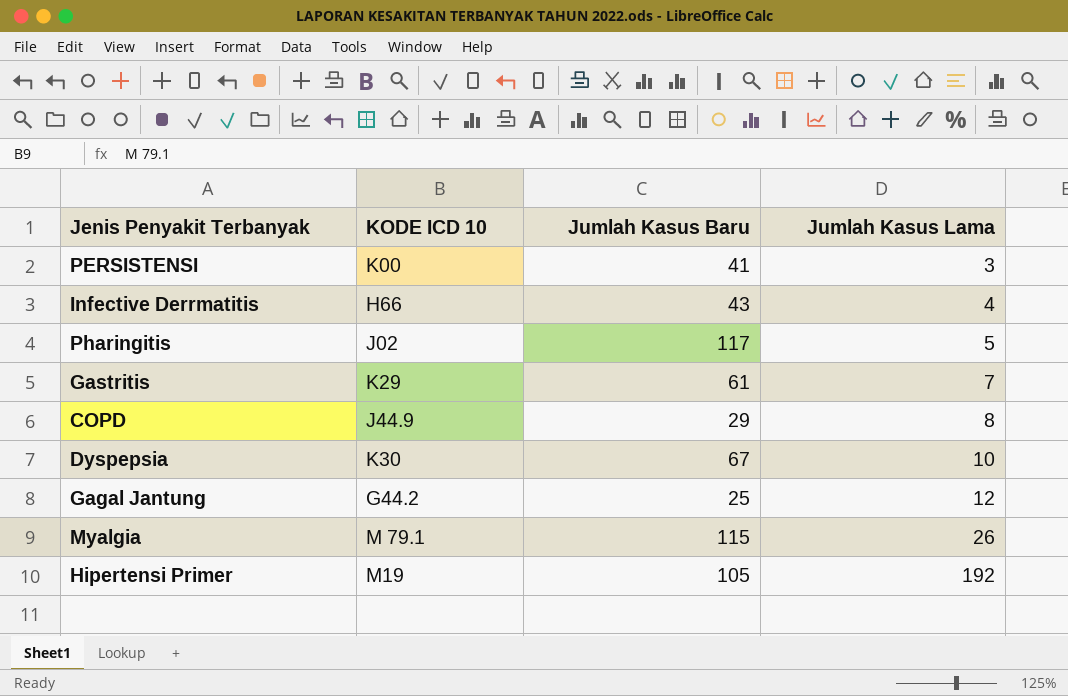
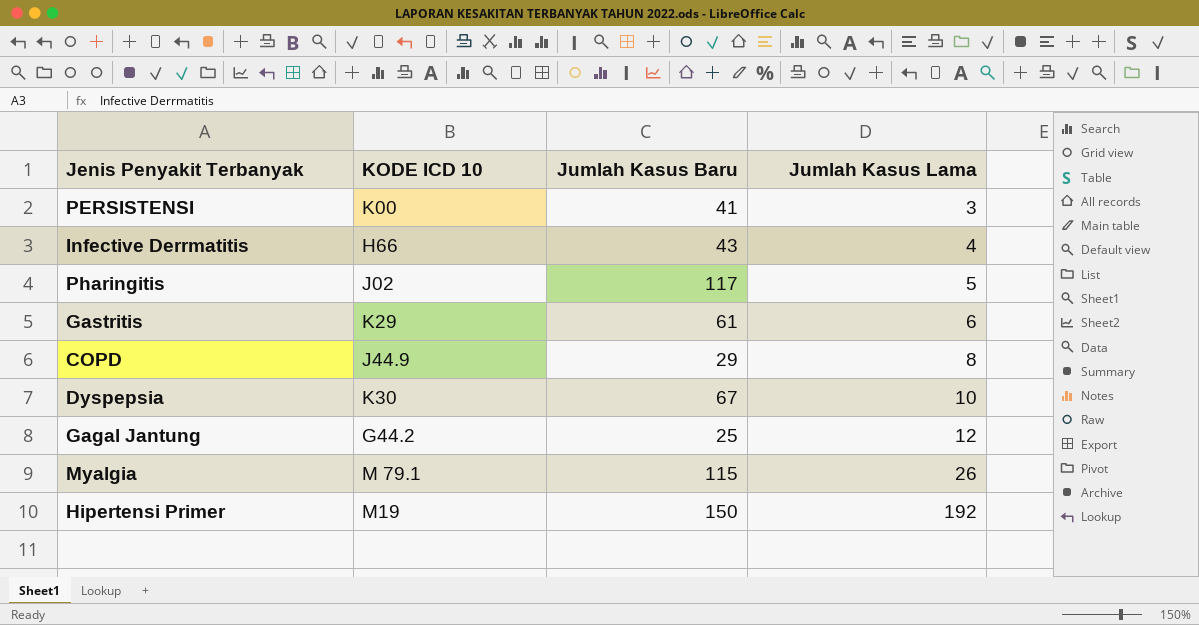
Gastritis | Jumlah Kasus Lama: 7 -> 6
Hipertensi Primer | Jumlah Kasus Baru: 105 -> 150

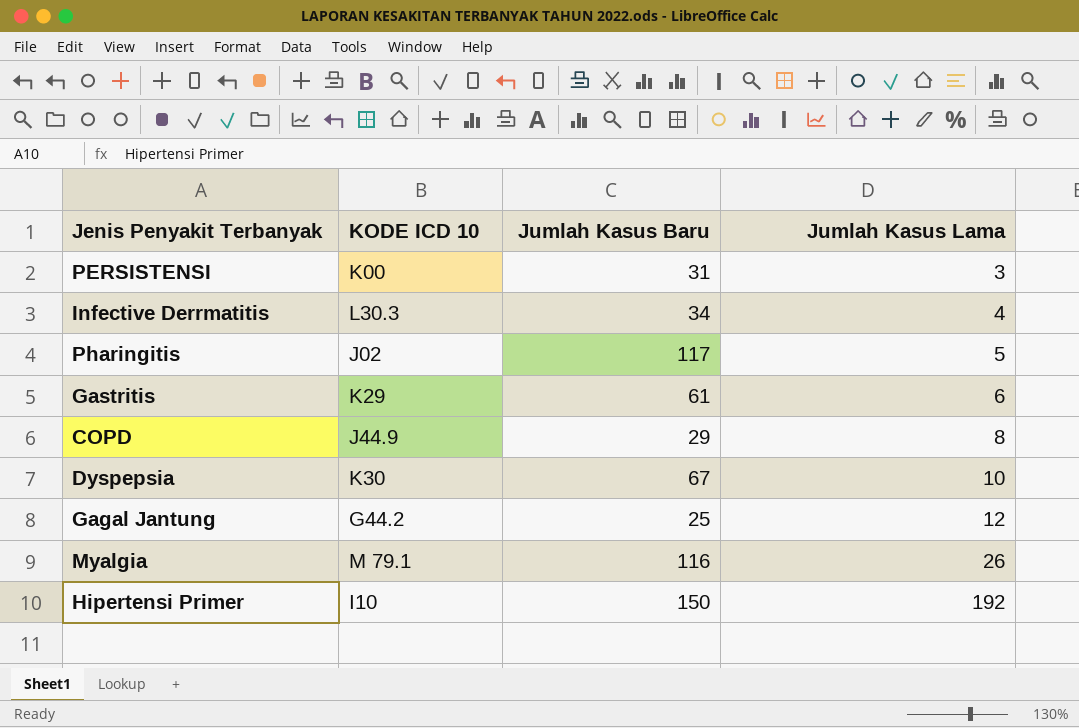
PERSISTENSI | Jumlah Kasus Baru: 41 -> 31
Infective Derrmatitis | KODE ICD 10: H66 -> L30.3
Infective Derrmatitis | Jumlah Kasus Baru: 43 -> 34
Myalgia | Jumlah Kasus Baru: 115 -> 116
Hipertensi Primer | KODE ICD 10: M19 -> I10

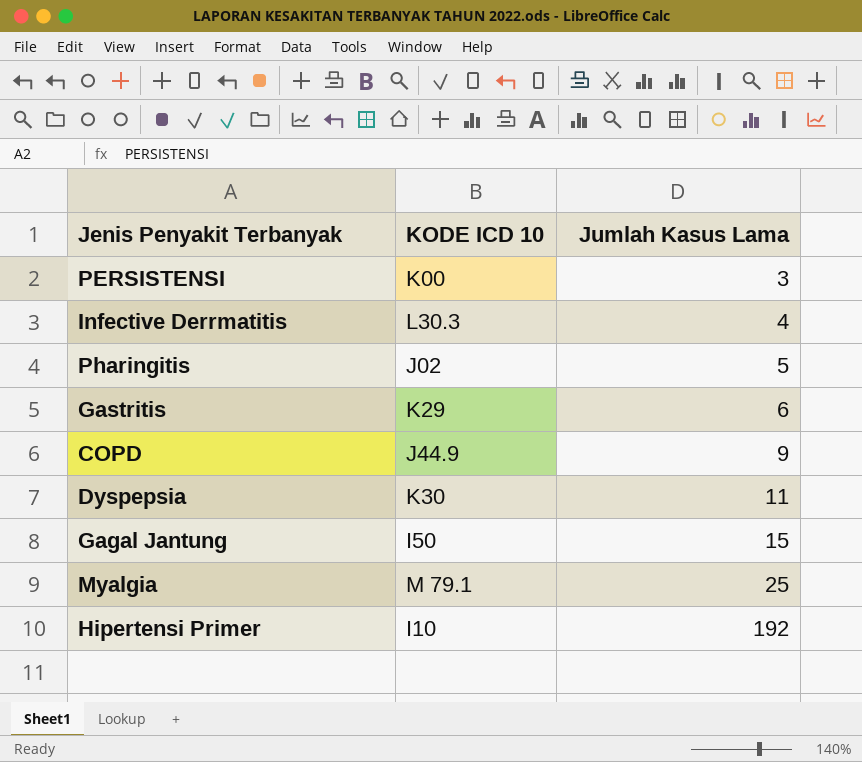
column Jumlah Kasus Baru | position: 3 -> none
COPD | Jumlah Kasus Lama: 8 -> 9
Dyspepsia | Jumlah Kasus Lama: 10 -> 11
Gagal Jantung | KODE ICD 10: G44.2 -> I50
Gagal Jantung | Jumlah Kasus Lama: 12 -> 15
Myalgia | Jumlah Kasus Lama: 26 -> 25

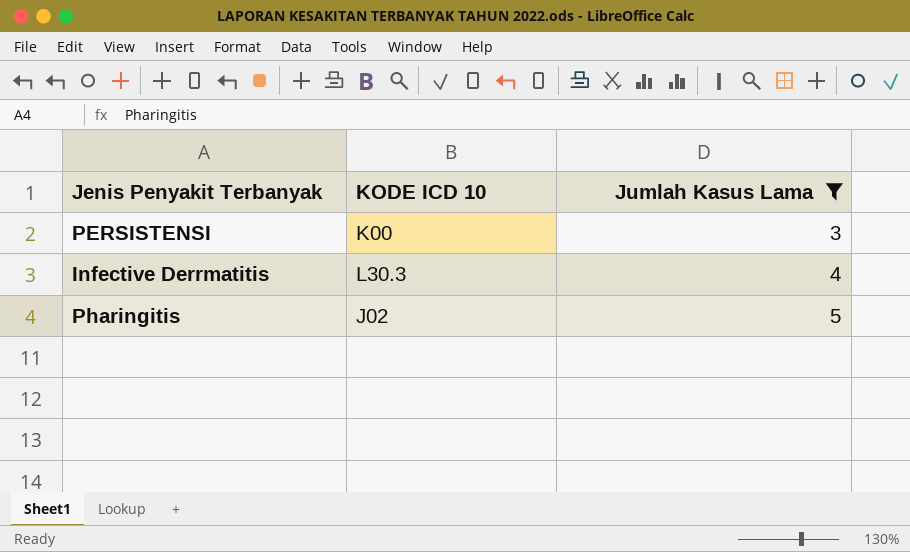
filter: none -> Jumlah Kasus Lama <= 5

